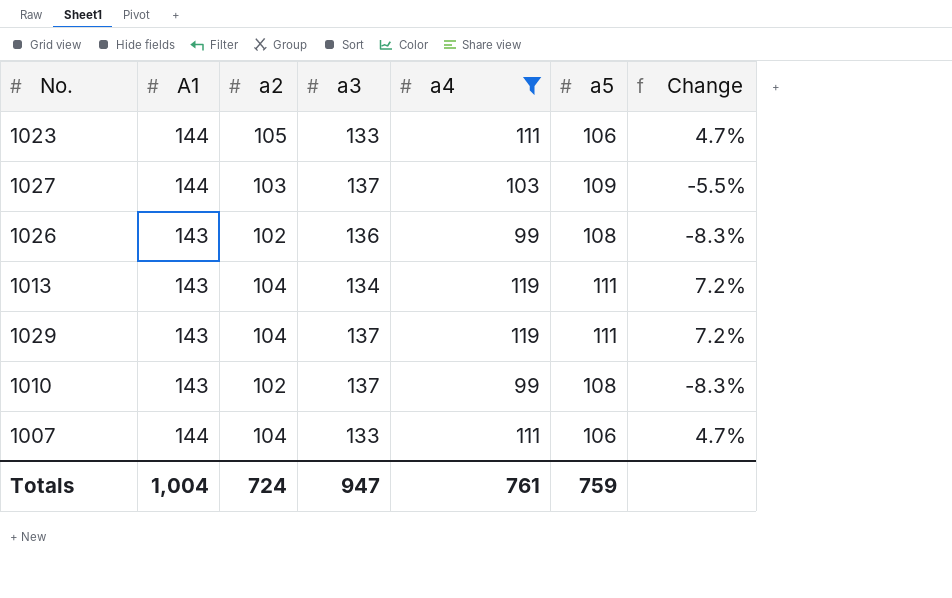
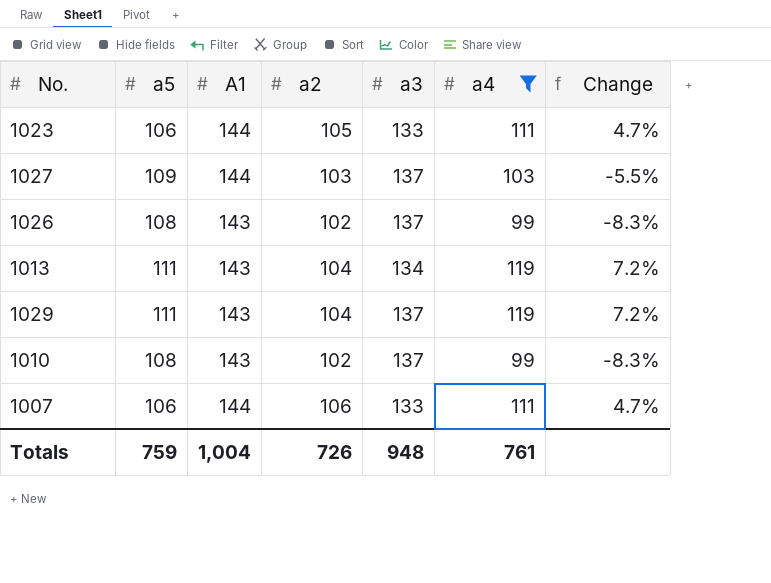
column a5 | position: 6 -> 2
1026 | a3: 136 -> 137
1007 | a2: 104 -> 106
Totals | a2: 724 -> 726
Totals | a3: 947 -> 948

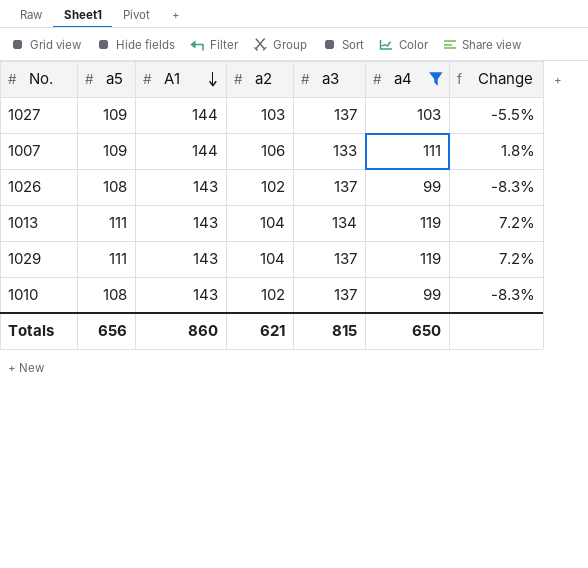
row order: none -> A1 descending
row 1023: 106 | 144 | 105 | 133 | 111 | 4.7% -> none
1007 | a5: 106 -> 109
1007 | Change: 4.7% -> 1.8%
Totals | a5: 759 -> 656
Totals | A1: 1,004 -> 860
Totals | a2: 726 -> 621
Totals | a3: 948 -> 815
Totals | a4: 761 -> 650

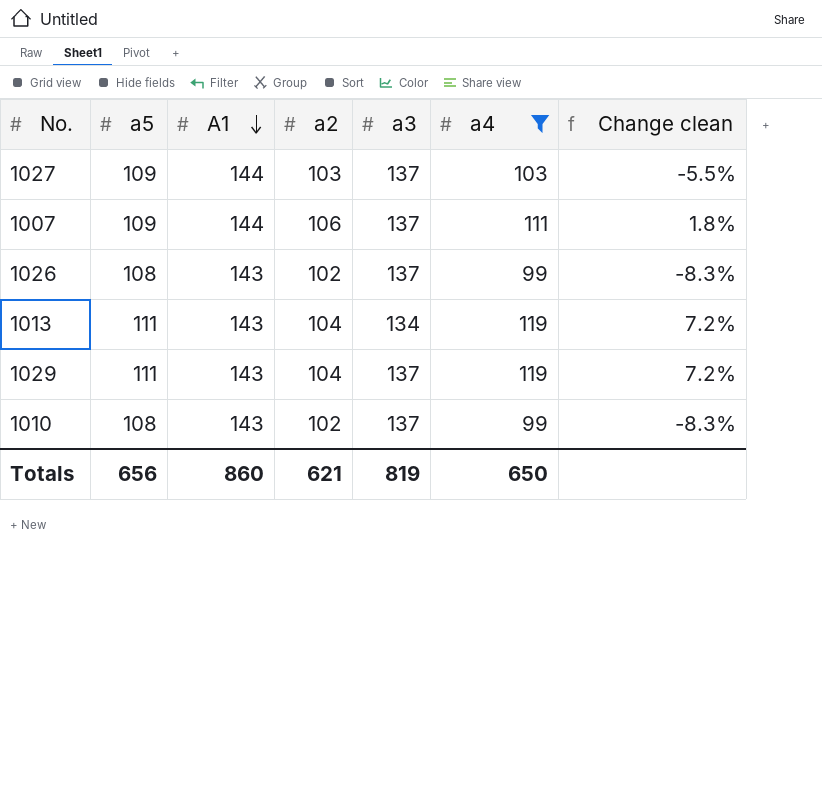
column name: Change -> Change clean
1007 | a3: 133 -> 137
Totals | a3: 815 -> 819

